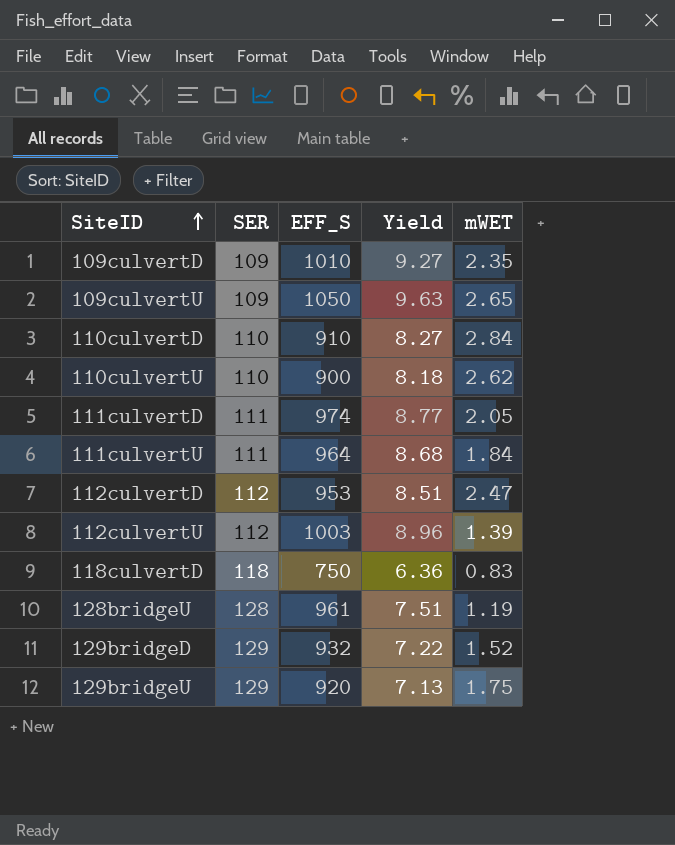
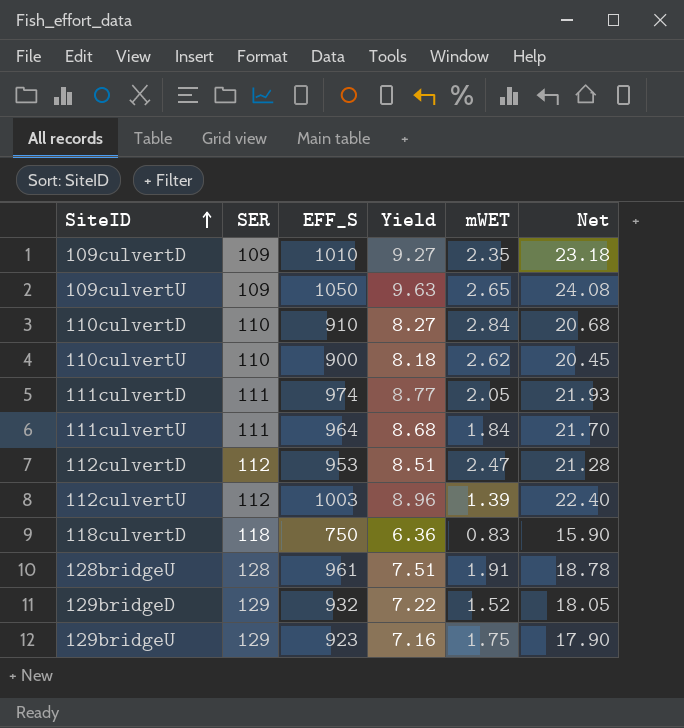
column Net | formula: none -> [Yield] * 2.5
128bridgeU | mWET: 1.19 -> 1.91
129bridgeU | EFF_S: 920 -> 923
129bridgeU | Yield: 7.13 -> 7.16

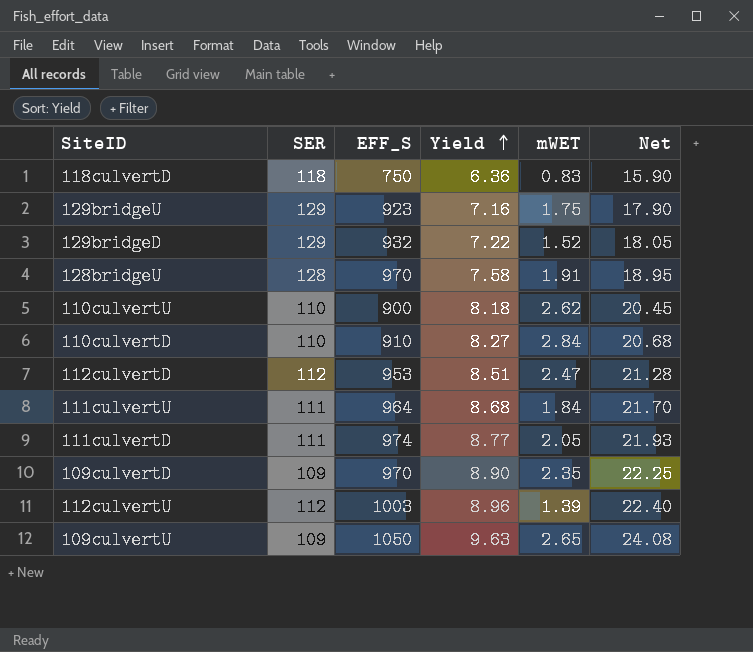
row order: SiteID ascending -> Yield ascending
128bridgeU | EFF_S: 961 -> 970
128bridgeU | Yield: 7.51 -> 7.58
128bridgeU | Net: 18.78 -> 18.95
109culvertD | EFF_S: 1010 -> 970
109culvertD | Yield: 9.27 -> 8.90
109culvertD | Net: 23.18 -> 22.25

